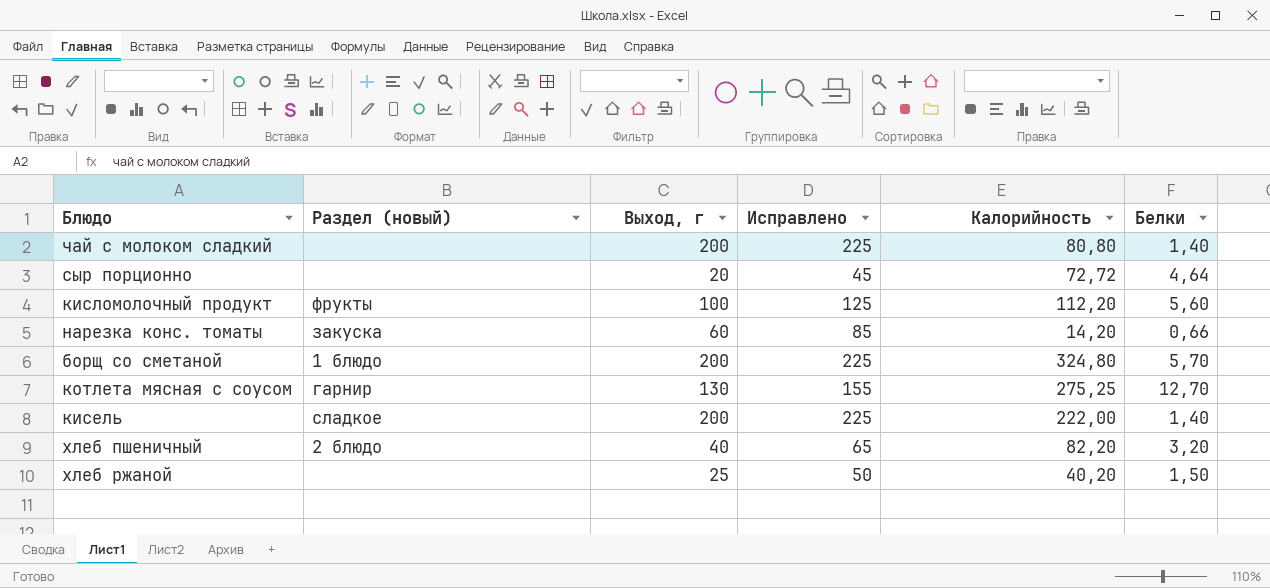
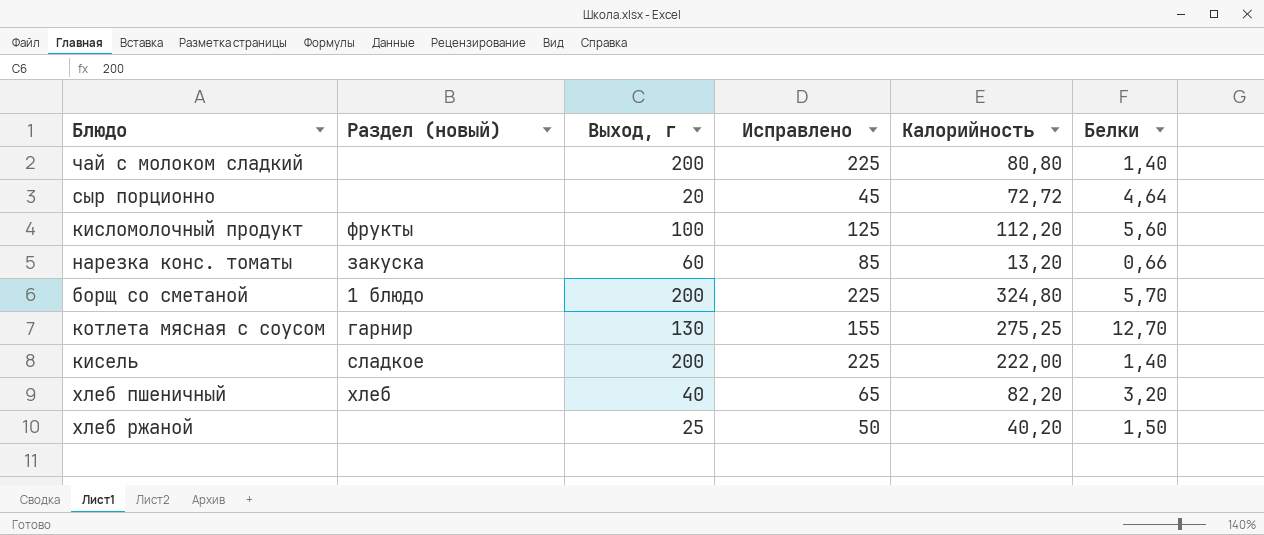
нарезка конс. томаты | Калорийность: 14,20 -> 13,20
хлеб пшеничный | Раздел (новый): 2 блюдо -> хлеб

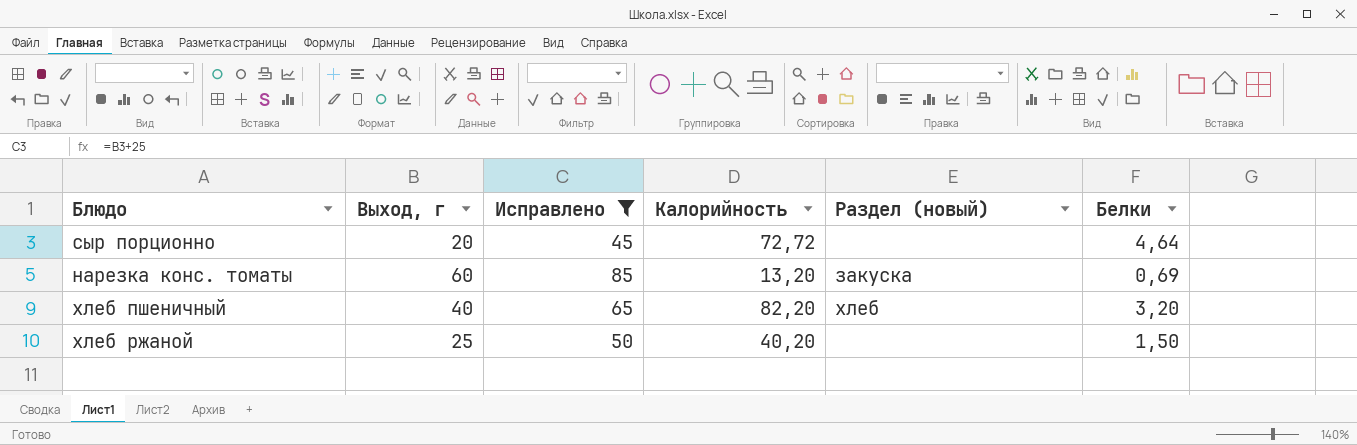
filter: none -> Исправлено <= 85
column Раздел (новый) | position: 2 -> 5
нарезка конс. томаты | Белки: 0,66 -> 0,69

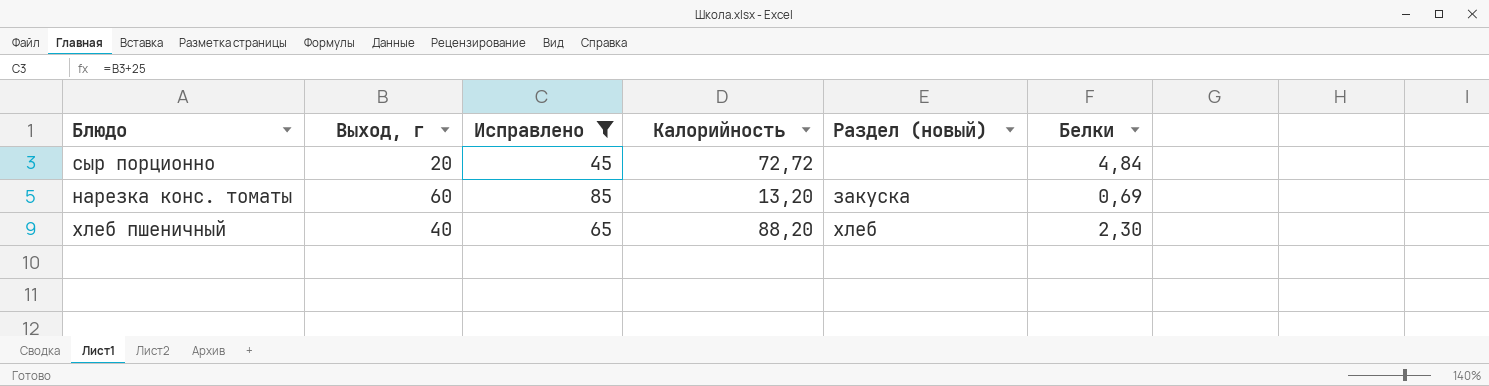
row хлеб ржаной: 25 | 50 | 40,20 | none | 1,50 -> none
сыр порционно | Белки: 4,64 -> 4,84
хлеб пшеничный | Калорийность: 82,20 -> 88,20
хлеб пшеничный | Белки: 3,20 -> 2,30

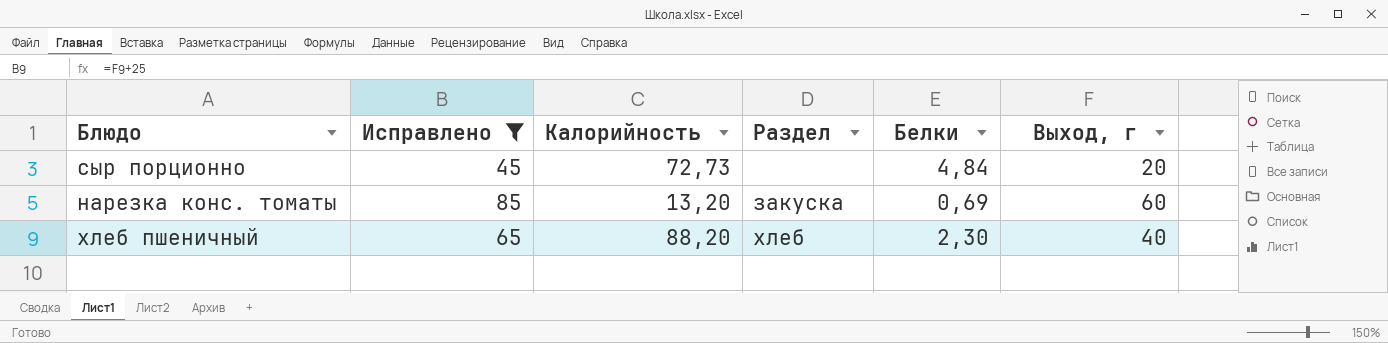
column name: Раздел (новый) -> Раздел
column Выход, г | position: 2 -> 6
сыр порционно | Калорийность: 72,72 -> 72,73

